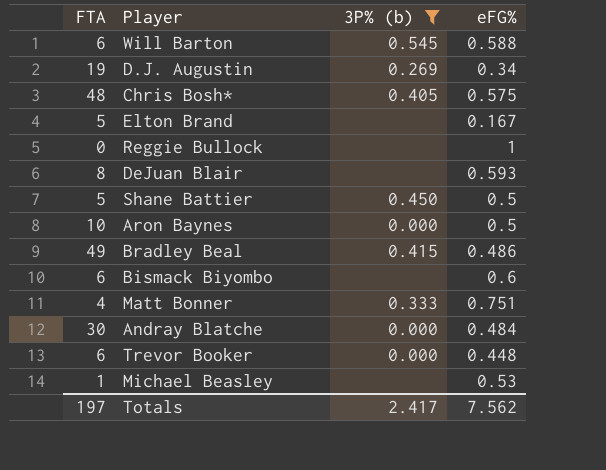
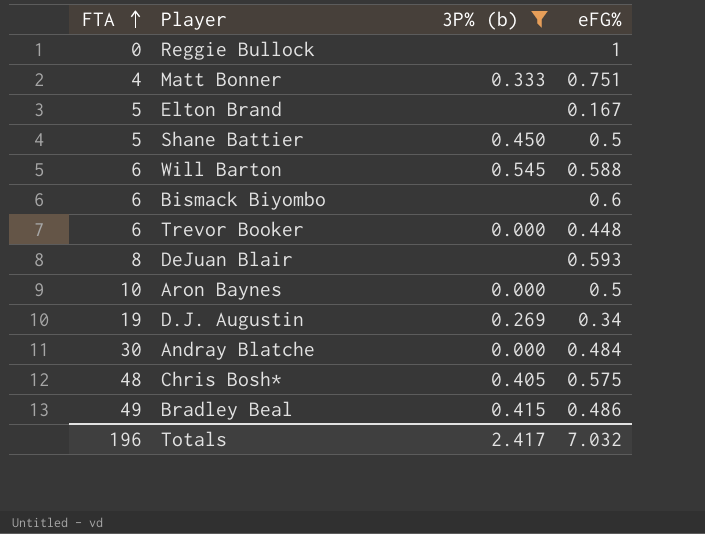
row order: none -> FTA ascending
row Michael Beasley: 1 | none | 0.53 -> none
Totals | FTA: 197 -> 196
Totals | eFG%: 7.562 -> 7.032

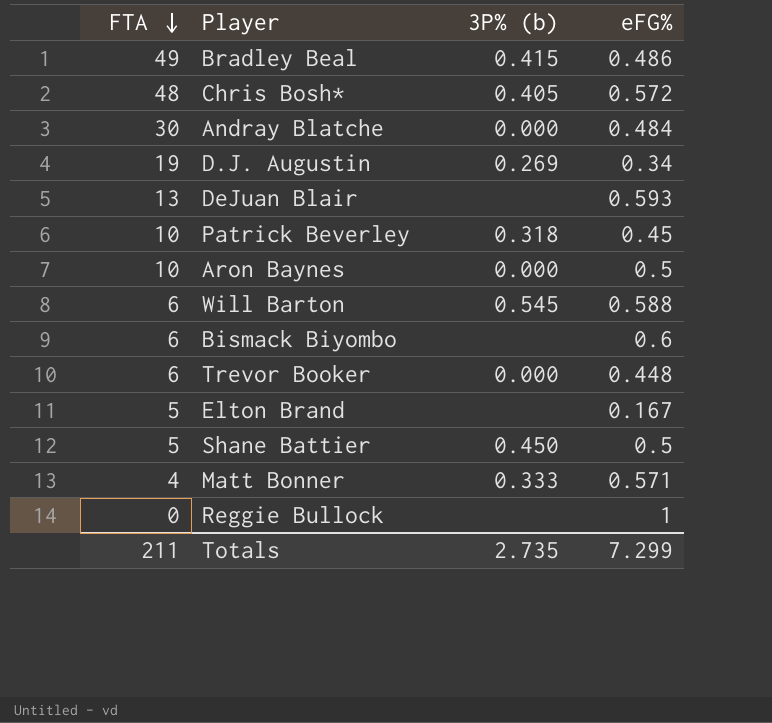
filter: 3P% (b) != 0.318 -> none
row order: FTA ascending -> FTA descending
Chris Bosh* | eFG%: 0.575 -> 0.572
DeJuan Blair | FTA: 8 -> 13
Matt Bonner | eFG%: 0.751 -> 0.571
Totals | FTA: 196 -> 211
Totals | 3P% (b): 2.417 -> 2.735
Totals | eFG%: 7.032 -> 7.299

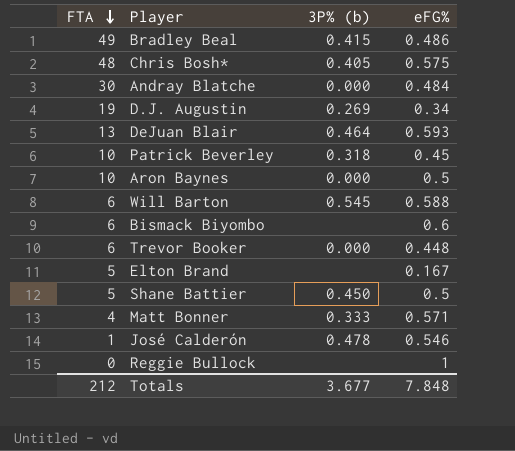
Chris Bosh* | eFG%: 0.572 -> 0.575
DeJuan Blair | 3P% (b): none -> 0.464
row José Calderón: none -> 1 | 0.478 | 0.546
Totals | FTA: 211 -> 212
Totals | 3P% (b): 2.735 -> 3.677
Totals | eFG%: 7.299 -> 7.848

